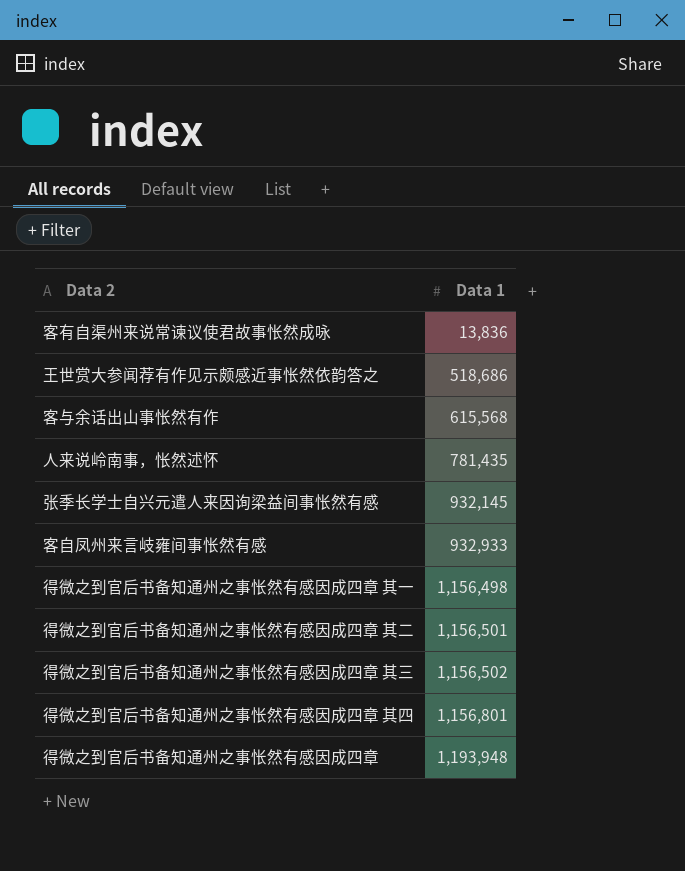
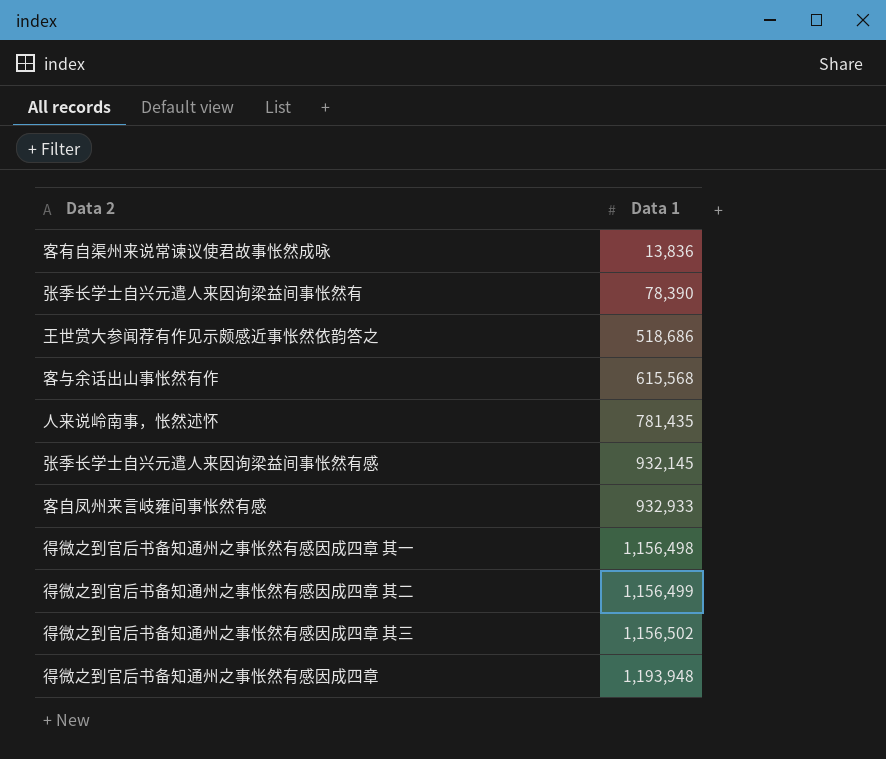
row 得微之到官后书备知通州之事怅然有感因成四章 其四: 1,156,801 -> none
row 张季长学士自兴元遣人来因询梁益间事怅然有: none -> 78,390
得微之到官后书备知通州之事怅然有感因成四章 其二 | Data 1: 1,156,501 -> 1,156,499

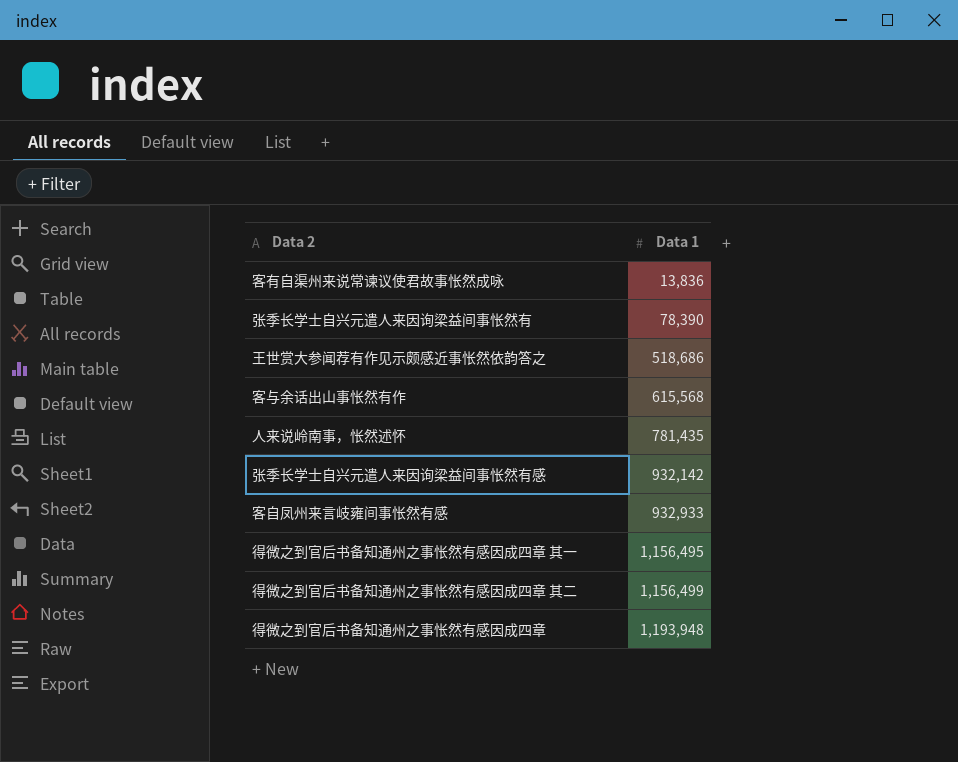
row 得微之到官后书备知通州之事怅然有感因成四章 其三: 1,156,502 -> none
张季长学士自兴元遣人来因询梁益间事怅然有感 | Data 1: 932,145 -> 932,142
得微之到官后书备知通州之事怅然有感因成四章 其一 | Data 1: 1,156,498 -> 1,156,495

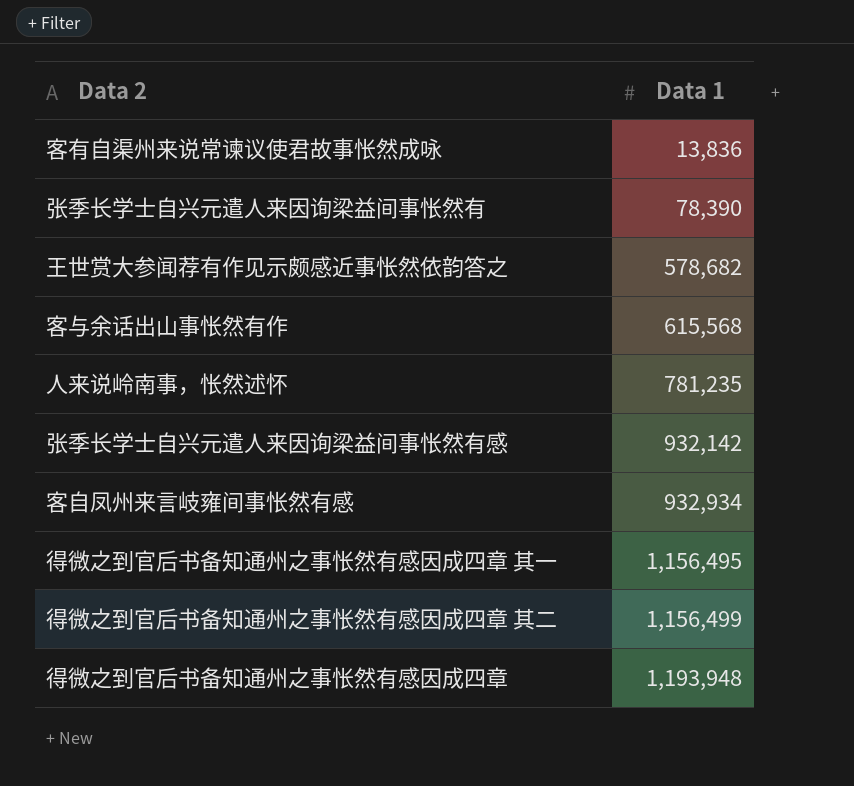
王世赏大参闻荐有作见示颇感近事怅然依韵答之 | Data 1: 518,686 -> 578,682
人来说岭南事，怅然述怀 | Data 1: 781,435 -> 781,235
客自凤州来言岐雍间事怅然有感 | Data 1: 932,933 -> 932,934

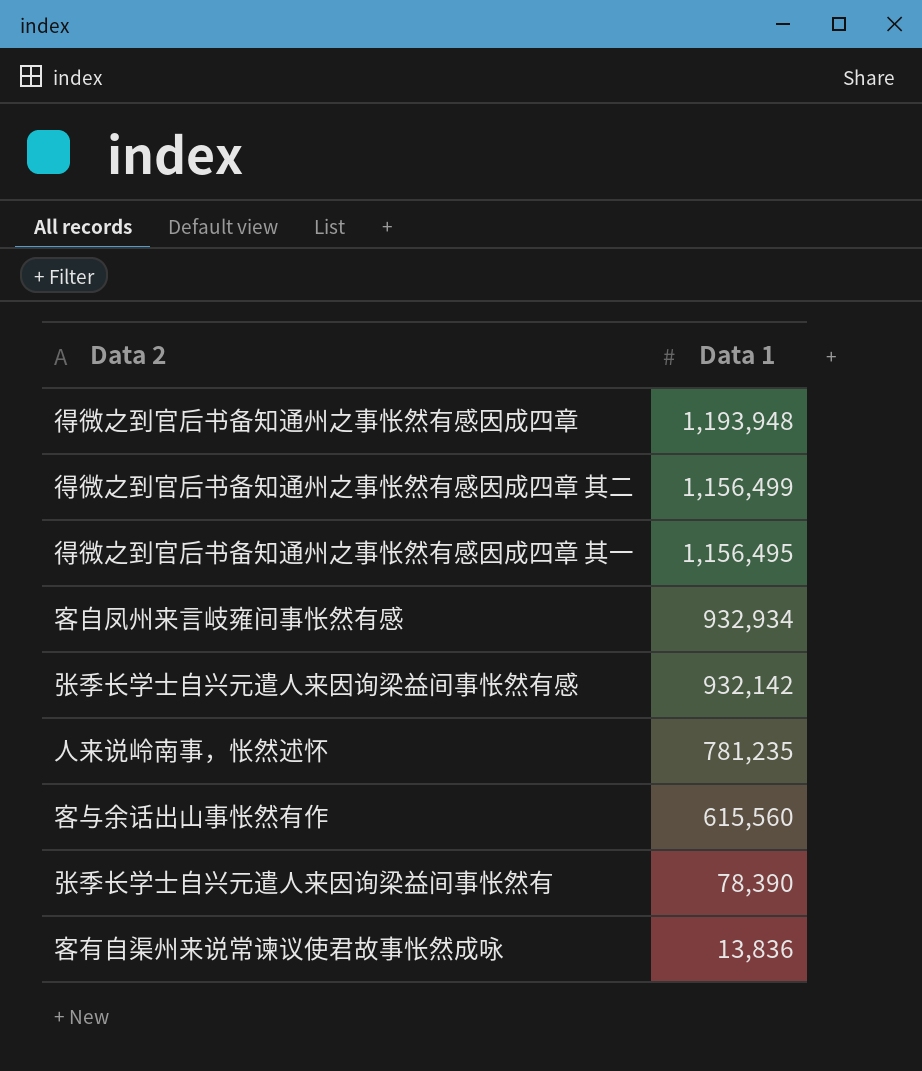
row order: Data 1 ascending -> Data 1 descending
row 王世赏大参闻荐有作见示颇感近事怅然依韵答之: 578,682 -> none
客与余话出山事怅然有作 | Data 1: 615,568 -> 615,560

